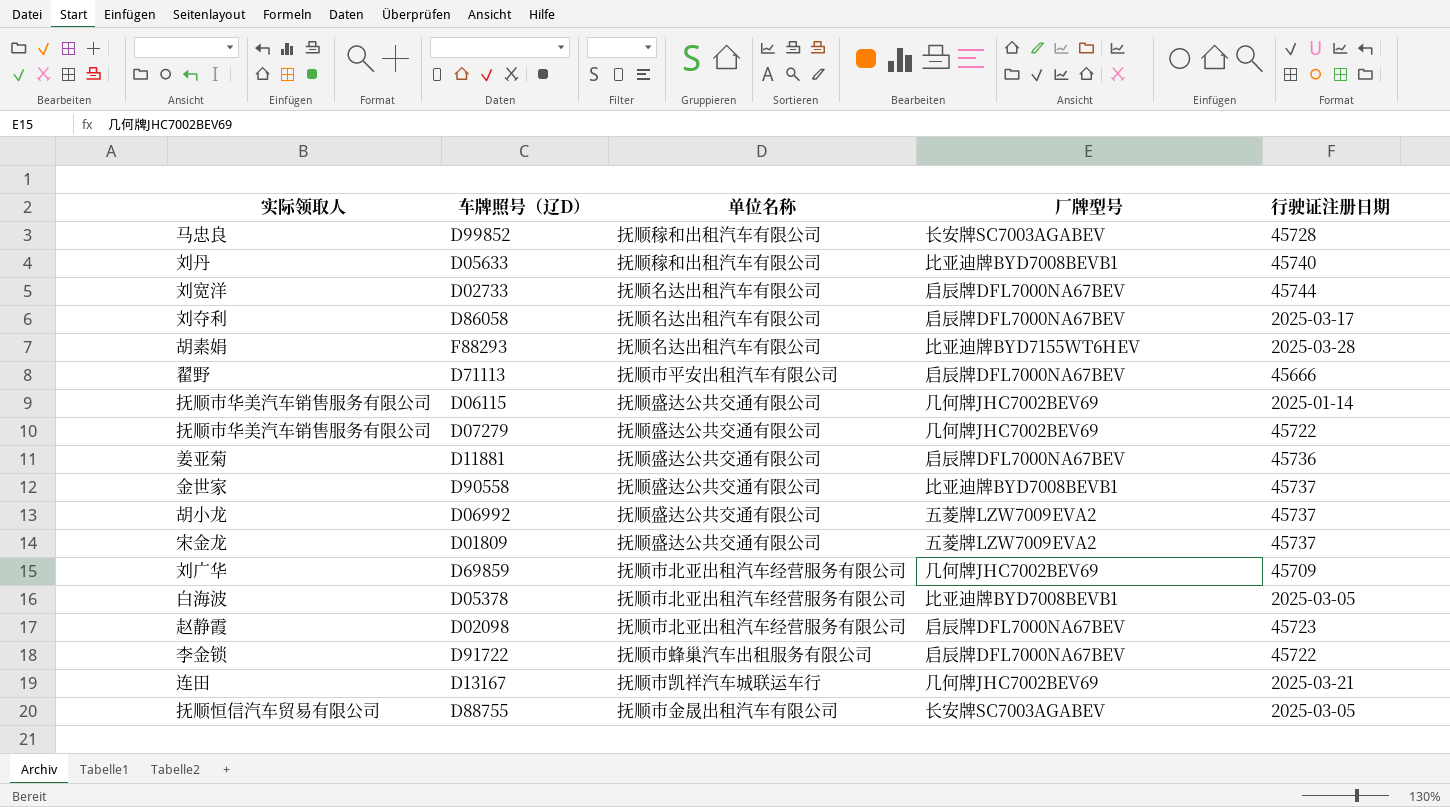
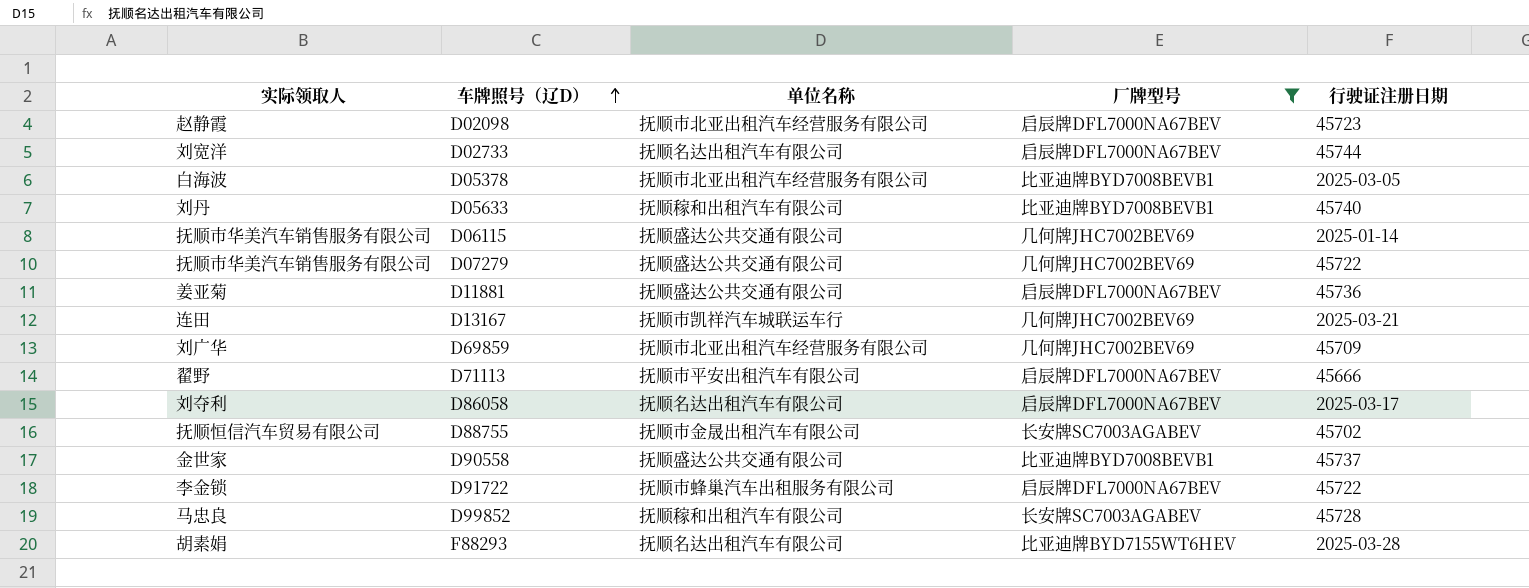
filter: none -> 厂牌型号 != 五菱牌LZW7009EVA2
row order: none -> 车牌照号（辽D） ascending
D88755 | 行驶证注册日期: 2025-03-05 -> 45702

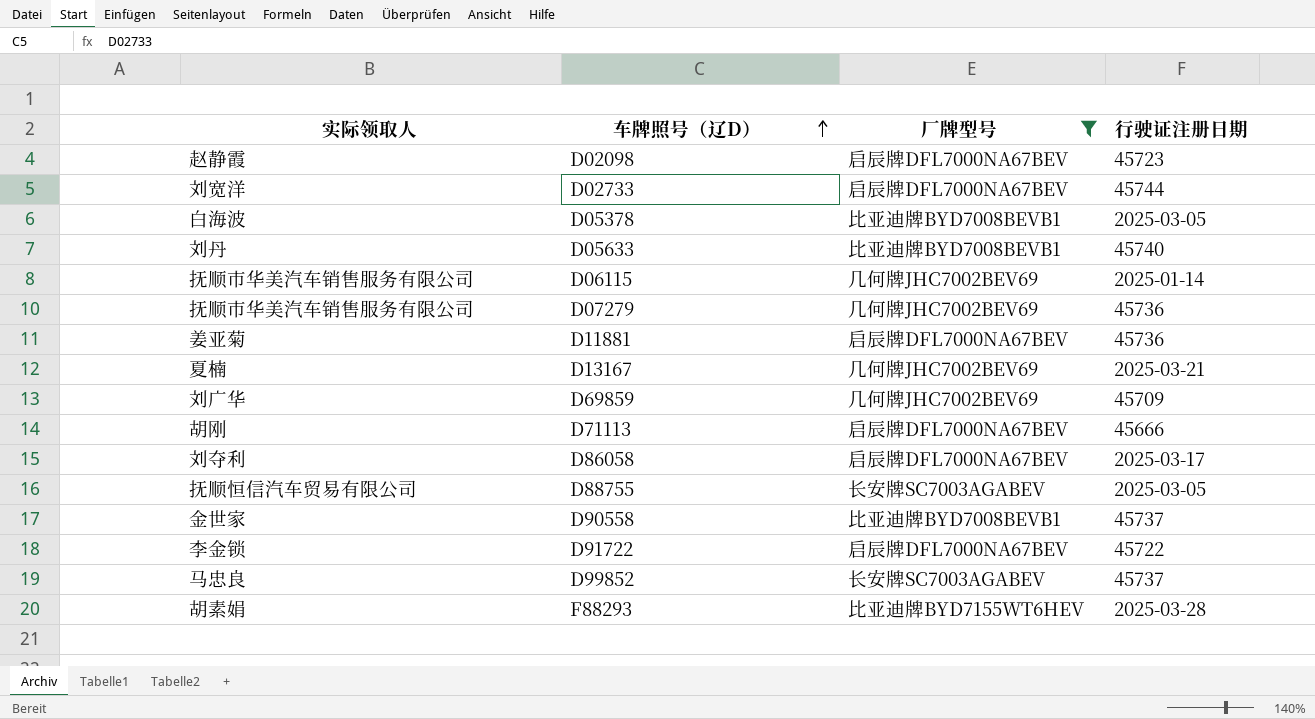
column 单位名称 | position: 3 -> none
D07279 | 行驶证注册日期: 45722 -> 45736
D13167 | 实际领取人: 连田 -> 夏楠
D71113 | 实际领取人: 翟野 -> 胡刚
D88755 | 行驶证注册日期: 45702 -> 2025-03-05
D99852 | 行驶证注册日期: 45728 -> 45737

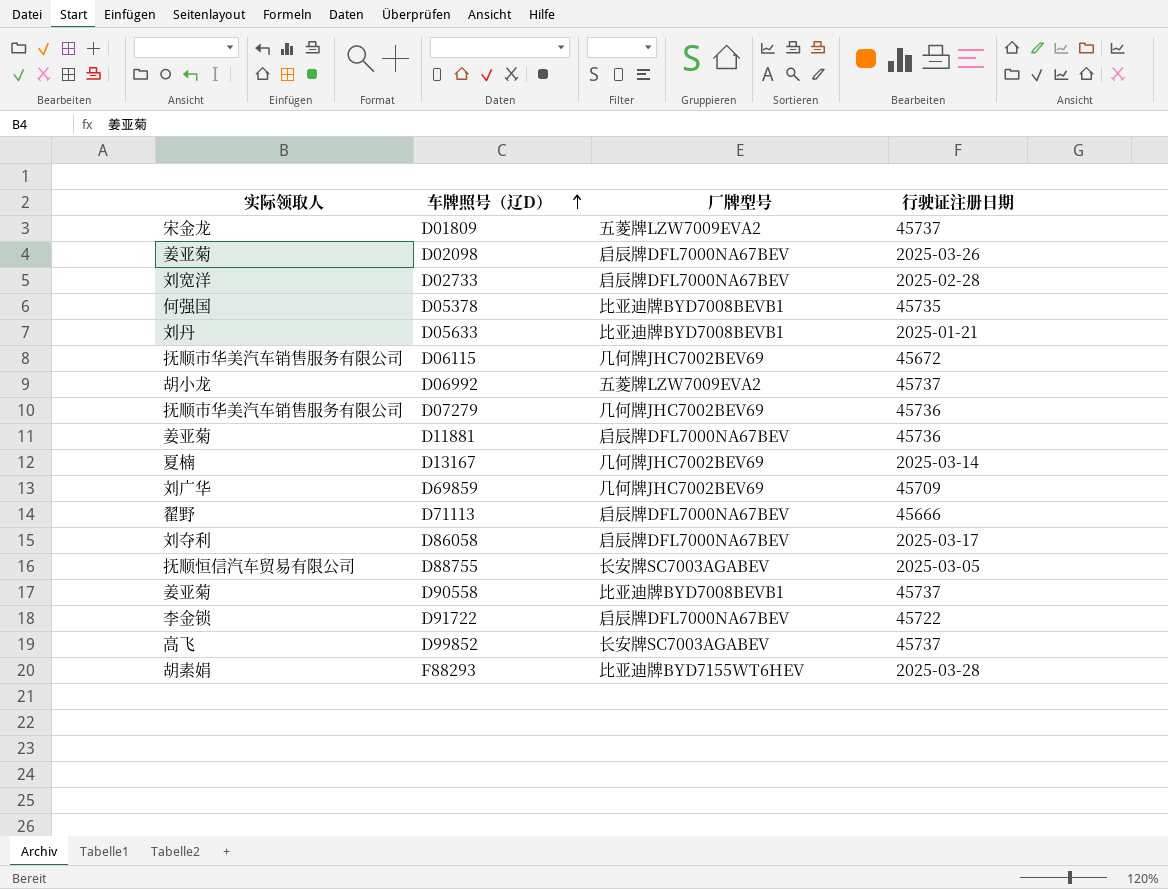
filter: 厂牌型号 != 五菱牌LZW7009EVA2 -> none
D02098 | 实际领取人: 赵静霞 -> 姜亚菊
D02098 | 行驶证注册日期: 45723 -> 2025-03-26
D02733 | 行驶证注册日期: 45744 -> 2025-02-28
D05378 | 实际领取人: 白海波 -> 何强国
D05378 | 行驶证注册日期: 2025-03-05 -> 45735
D05633 | 行驶证注册日期: 45740 -> 2025-01-21
D06115 | 行驶证注册日期: 2025-01-14 -> 45672
D13167 | 行驶证注册日期: 2025-03-21 -> 2025-03-14
D71113 | 实际领取人: 胡刚 -> 翟野
D90558 | 实际领取人: 金世家 -> 姜亚菊
D99852 | 实际领取人: 马忠良 -> 高飞

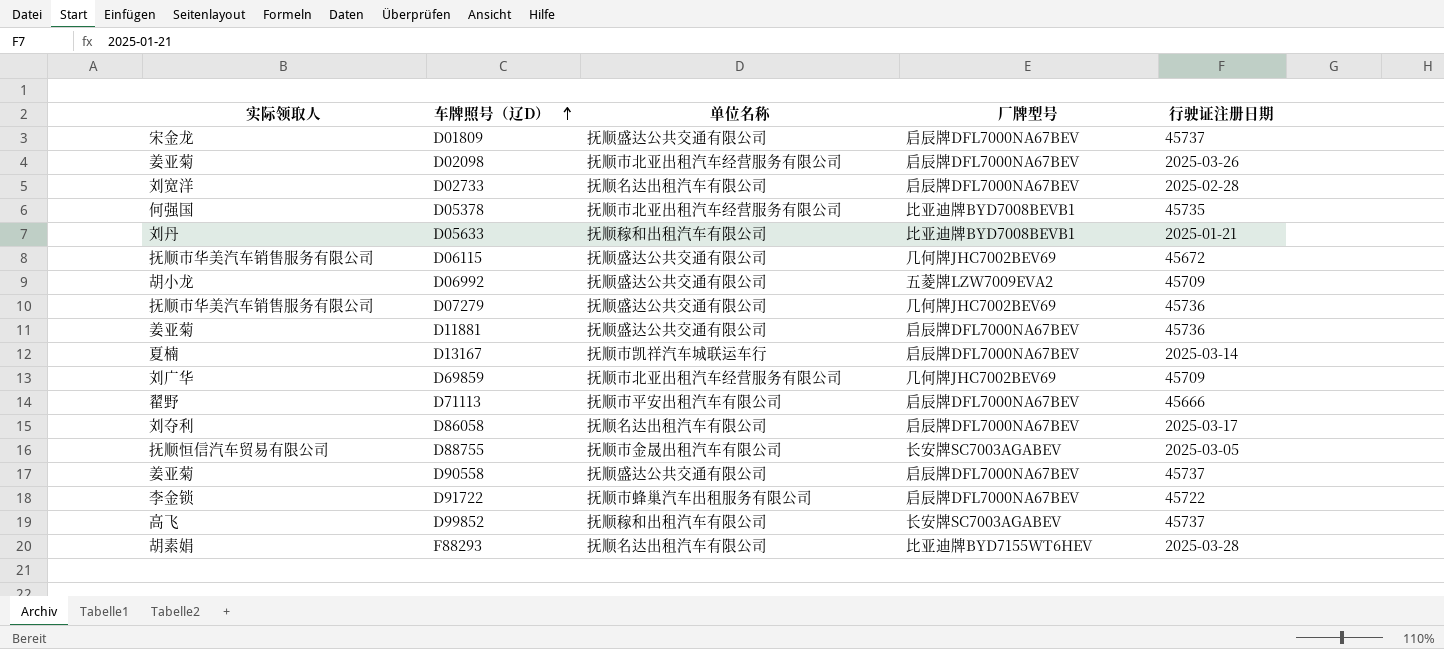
column 单位名称 | position: none -> 3
D01809 | 厂牌型号: 五菱牌LZW7009EVA2 -> 启辰牌DFL7000NA67BEV
D06992 | 行驶证注册日期: 45737 -> 45709
D13167 | 厂牌型号: 几何牌JHC7002BEV69 -> 启辰牌DFL7000NA67BEV
D90558 | 厂牌型号: 比亚迪牌BYD7008BEVB1 -> 启辰牌DFL7000NA67BEV

